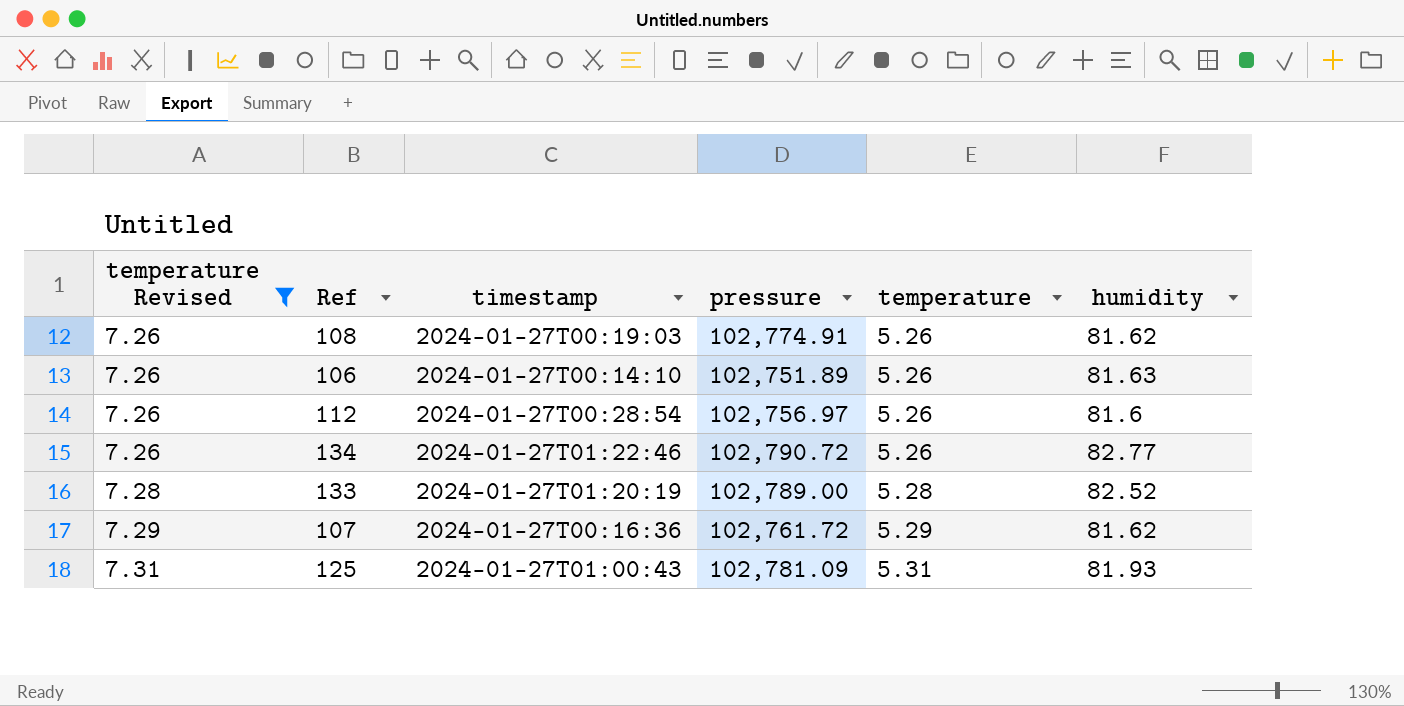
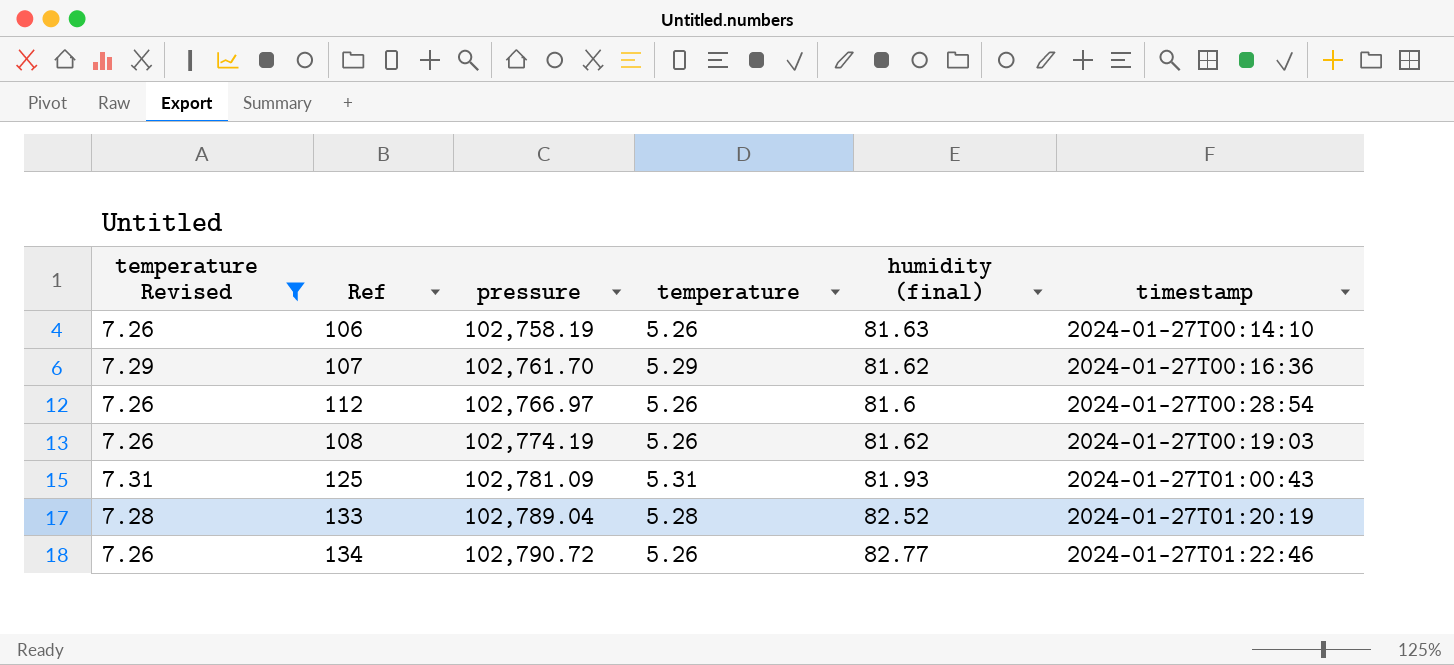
row order: temperature Revised ascending -> pressure ascending
column name: humidity -> humidity (final)
column timestamp | position: 3 -> 6
106 | pressure: 102,751.89 -> 102,758.19
107 | pressure: 102,761.72 -> 102,761.70
112 | pressure: 102,756.97 -> 102,766.97
108 | pressure: 102,774.91 -> 102,774.19
133 | pressure: 102,789.00 -> 102,789.04

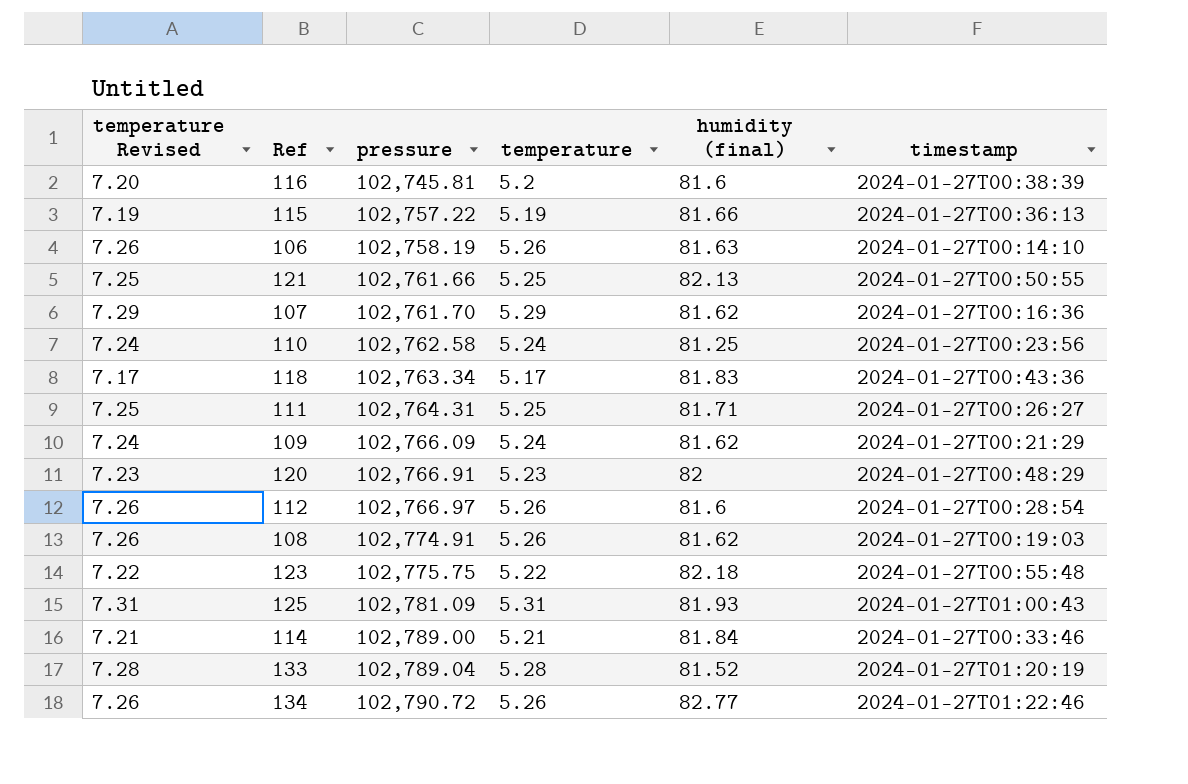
filter: temperature Revised >= 7.26 -> none
108 | pressure: 102,774.19 -> 102,774.91
133 | humidity (final): 82.52 -> 81.52

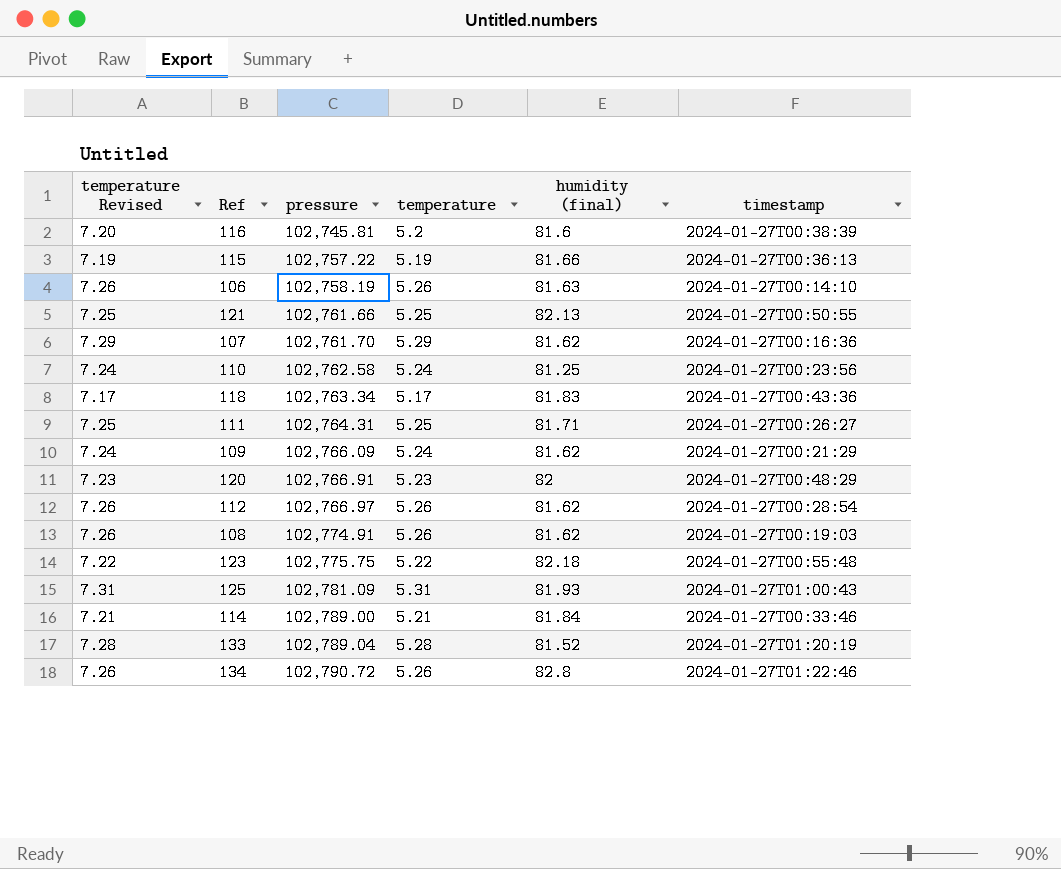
112 | humidity (final): 81.6 -> 81.62
134 | humidity (final): 82.77 -> 82.8

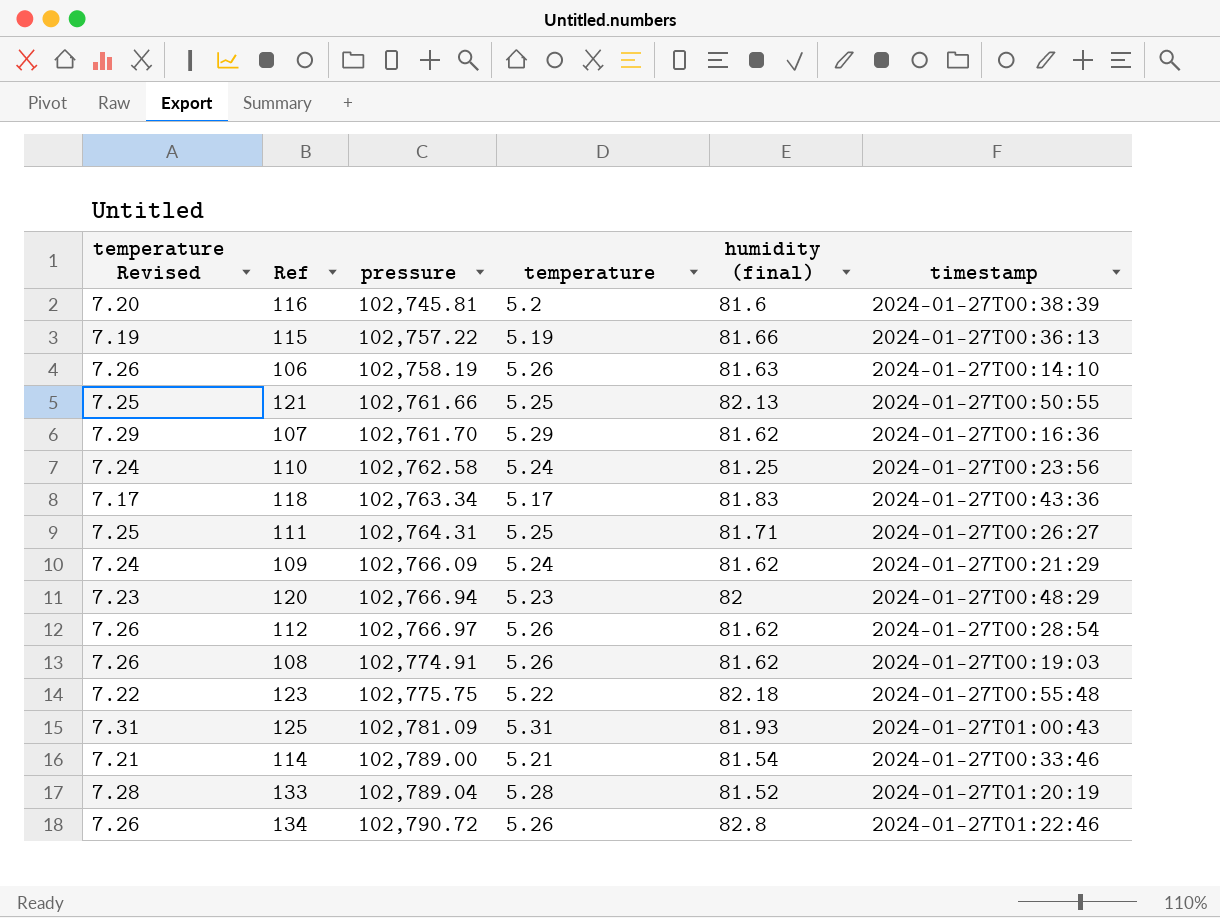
120 | pressure: 102,766.91 -> 102,766.94
114 | humidity (final): 81.84 -> 81.54

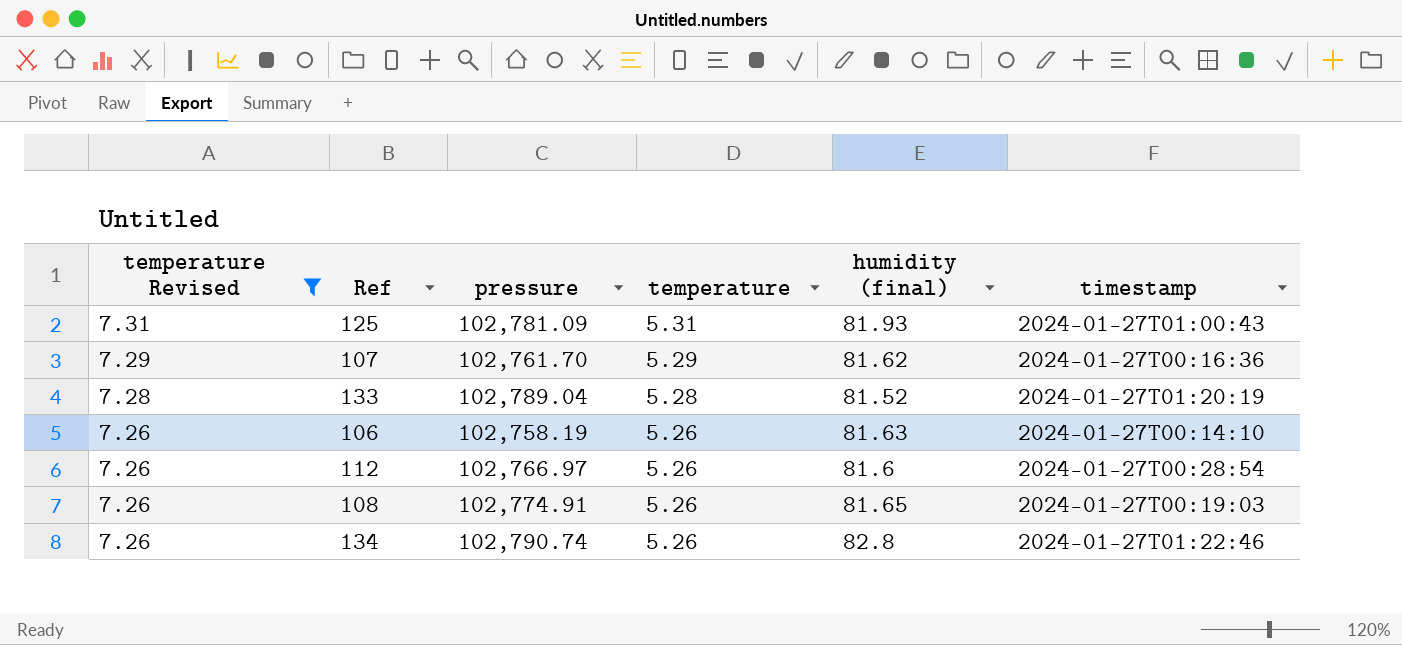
filter: none -> temperature Revised >= 7.26
row order: pressure ascending -> temperature Revised descending
112 | humidity (final): 81.62 -> 81.6
108 | humidity (final): 81.62 -> 81.65
134 | pressure: 102,790.72 -> 102,790.74

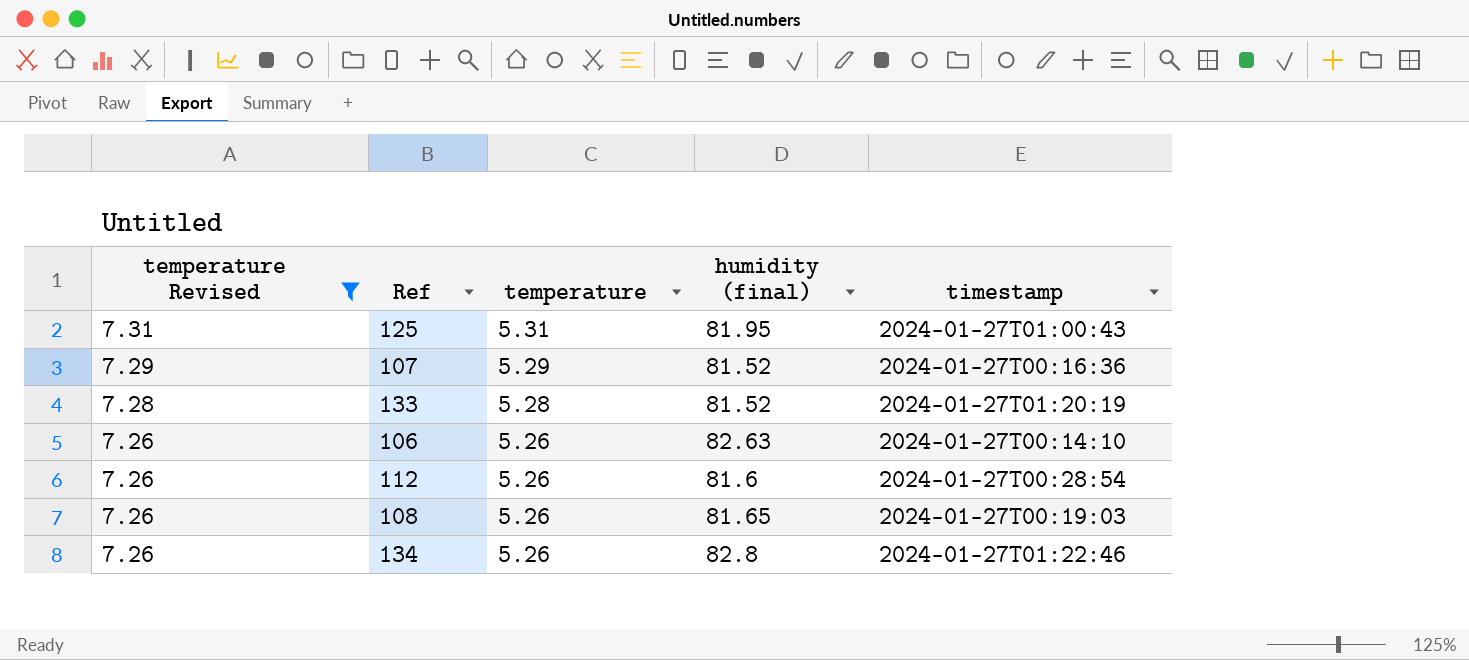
column pressure | position: 3 -> none
125 | humidity (final): 81.93 -> 81.95
107 | humidity (final): 81.62 -> 81.52
106 | humidity (final): 81.63 -> 82.63

